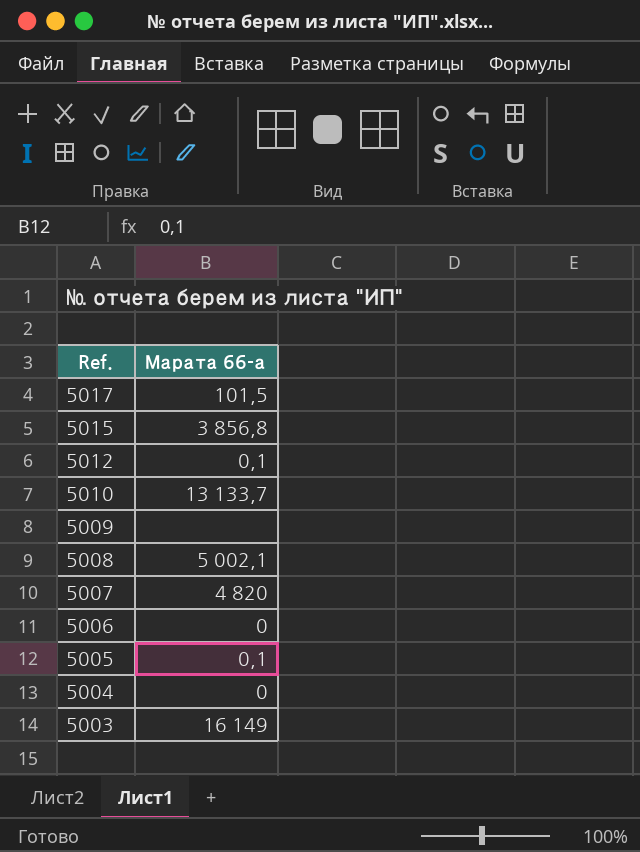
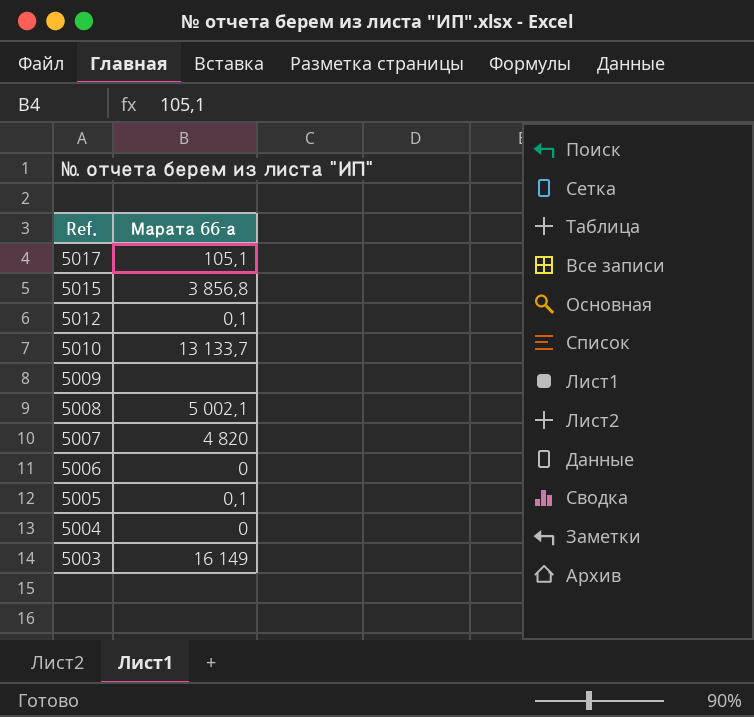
5017 | Марата 66-а: 101,5 -> 105,1

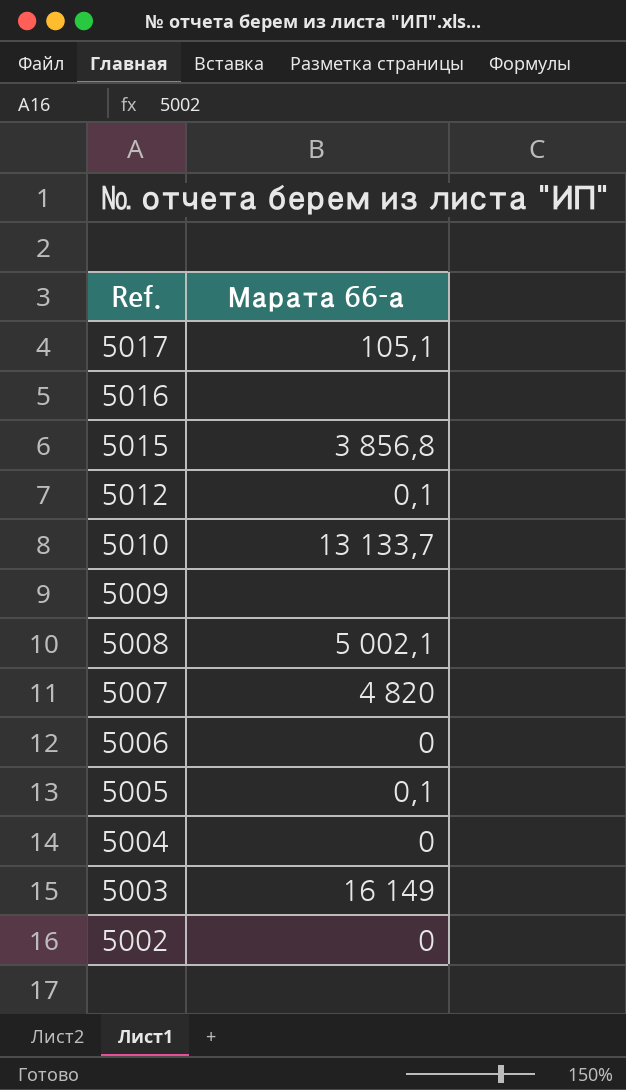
row 5016: none -> none
row 5002: none -> 0

